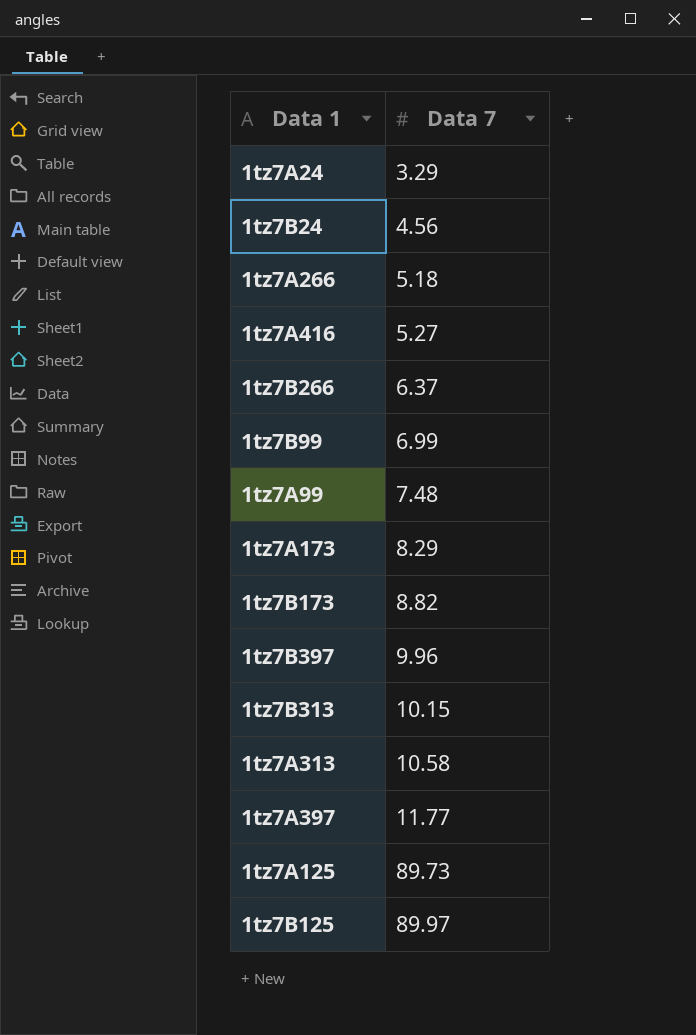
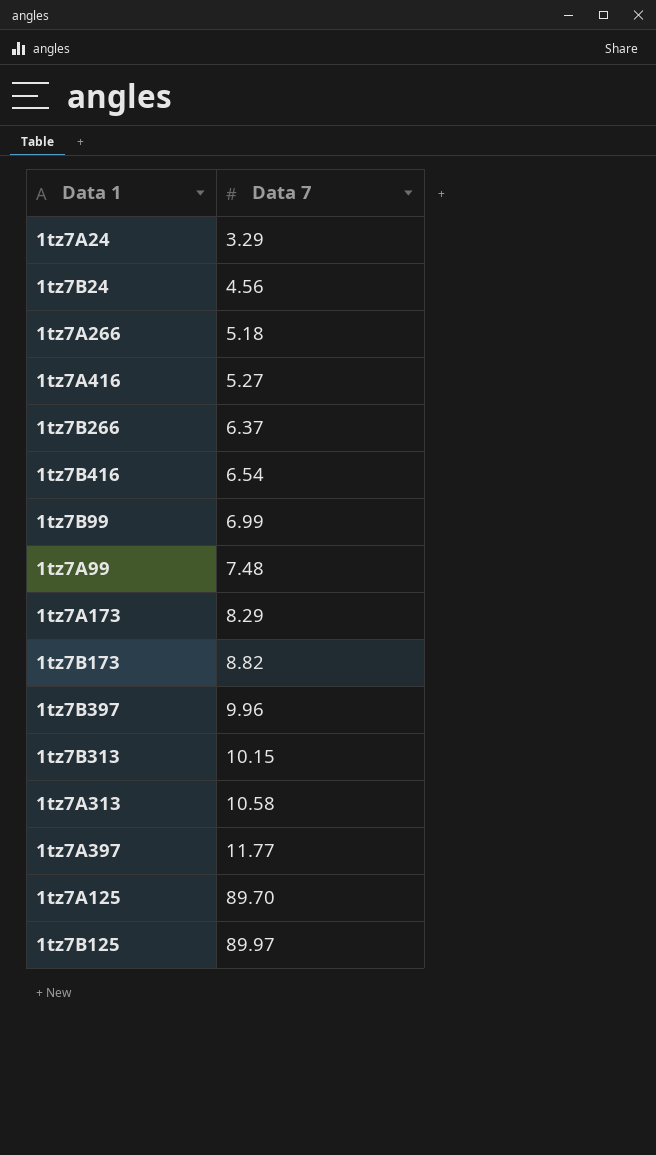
row 1tz7B416: none -> 6.54
1tz7A125 | Data 7: 89.73 -> 89.70

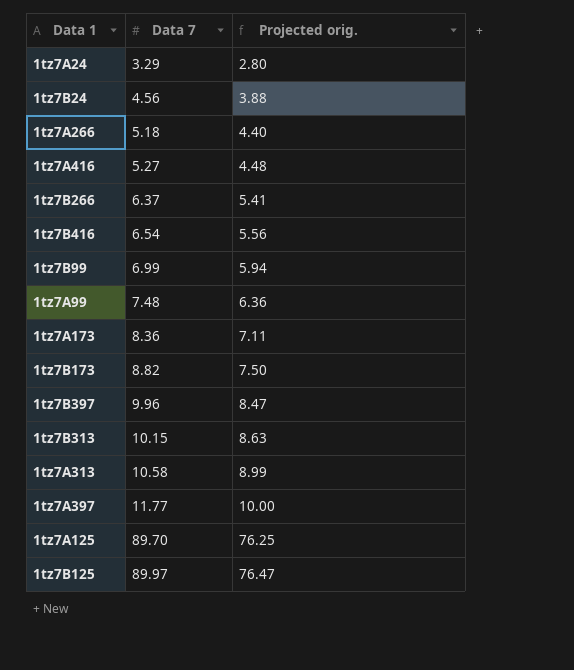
column Projected orig. | formula: none -> [Data 7] * 0.85
1tz7A173 | Data 7: 8.29 -> 8.36

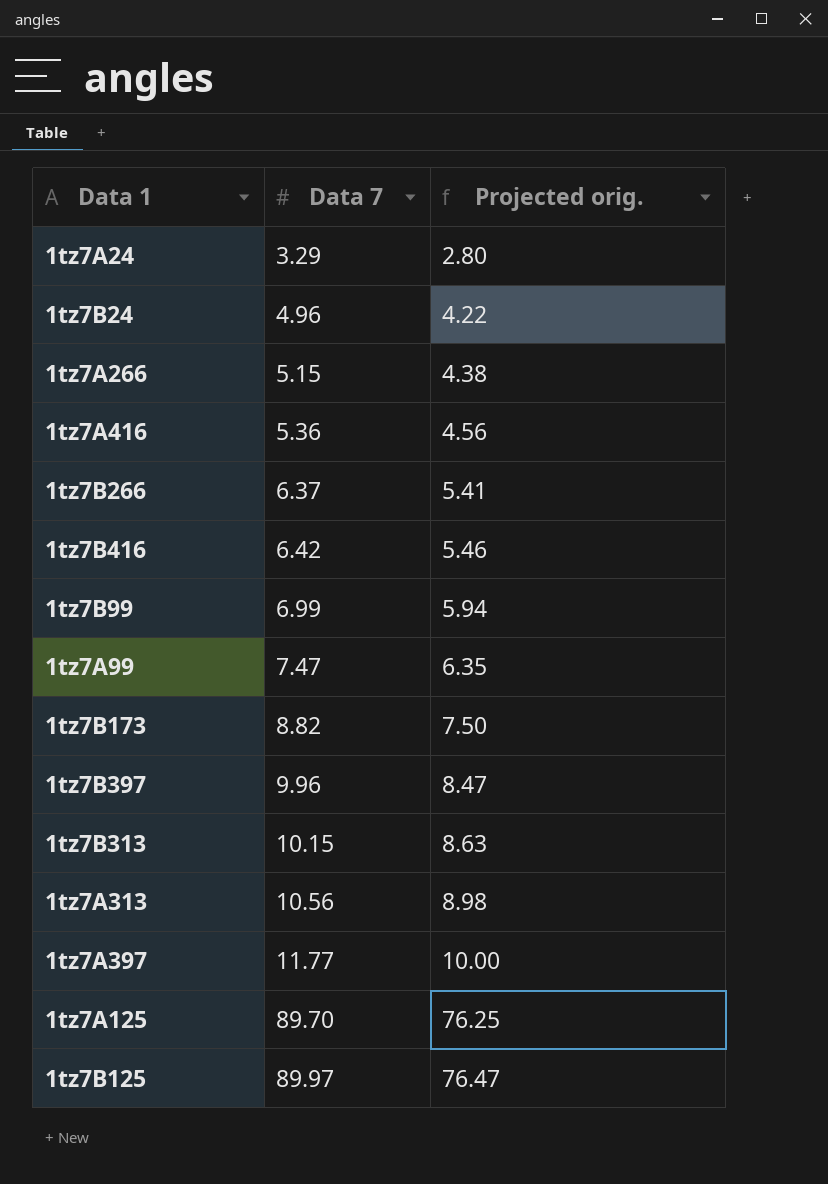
row 1tz7A173: 8.36 | 7.11 -> none
1tz7B24 | Data 7: 4.56 -> 4.96
1tz7B24 | Projected orig.: 3.88 -> 4.22
1tz7A266 | Data 7: 5.18 -> 5.15
1tz7A266 | Projected orig.: 4.40 -> 4.38
1tz7A416 | Data 7: 5.27 -> 5.36
1tz7A416 | Projected orig.: 4.48 -> 4.56
1tz7B416 | Data 7: 6.54 -> 6.42
1tz7B416 | Projected orig.: 5.56 -> 5.46
1tz7A99 | Data 7: 7.48 -> 7.47
1tz7A99 | Projected orig.: 6.36 -> 6.35
1tz7A313 | Data 7: 10.58 -> 10.56
1tz7A313 | Projected orig.: 8.99 -> 8.98

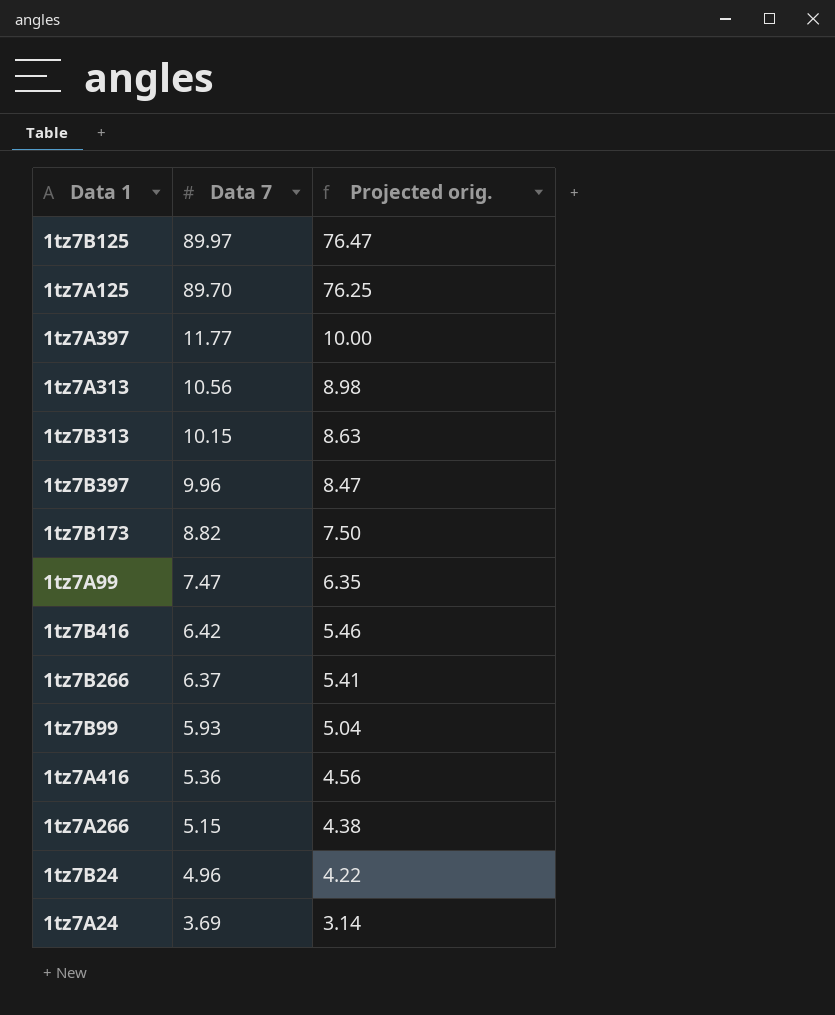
row order: Data 7 ascending -> Data 7 descending
1tz7B99 | Data 7: 6.99 -> 5.93
1tz7B99 | Projected orig.: 5.94 -> 5.04
1tz7A24 | Data 7: 3.29 -> 3.69
1tz7A24 | Projected orig.: 2.80 -> 3.14

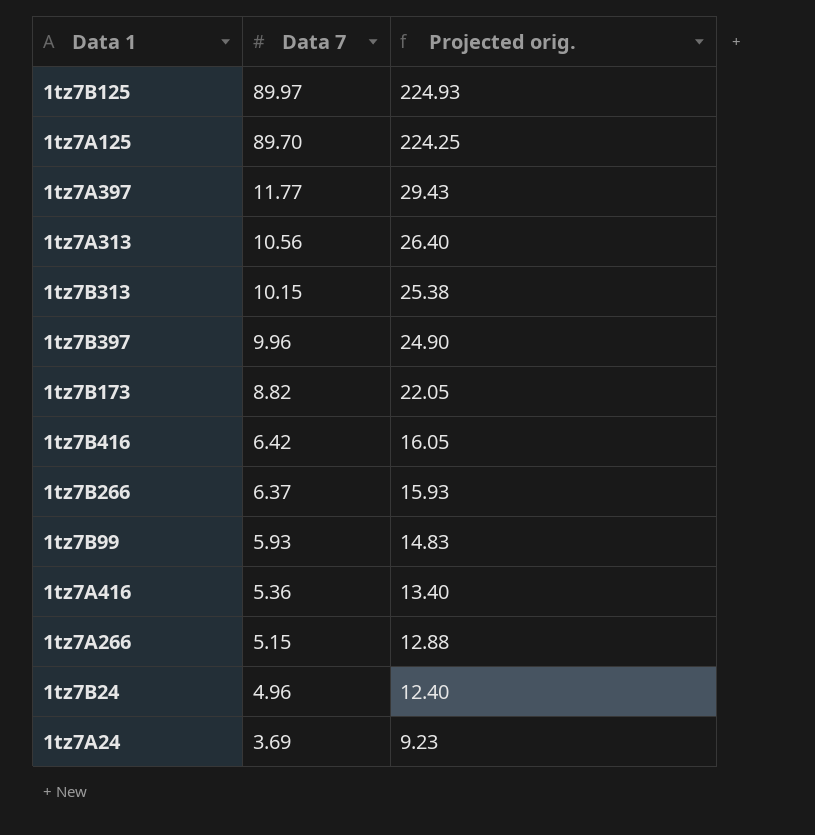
column Projected orig. | formula: [Data 7] * 0.85 -> [Data 7] * 2.5
row 1tz7A99: 7.47 | 6.35 -> none

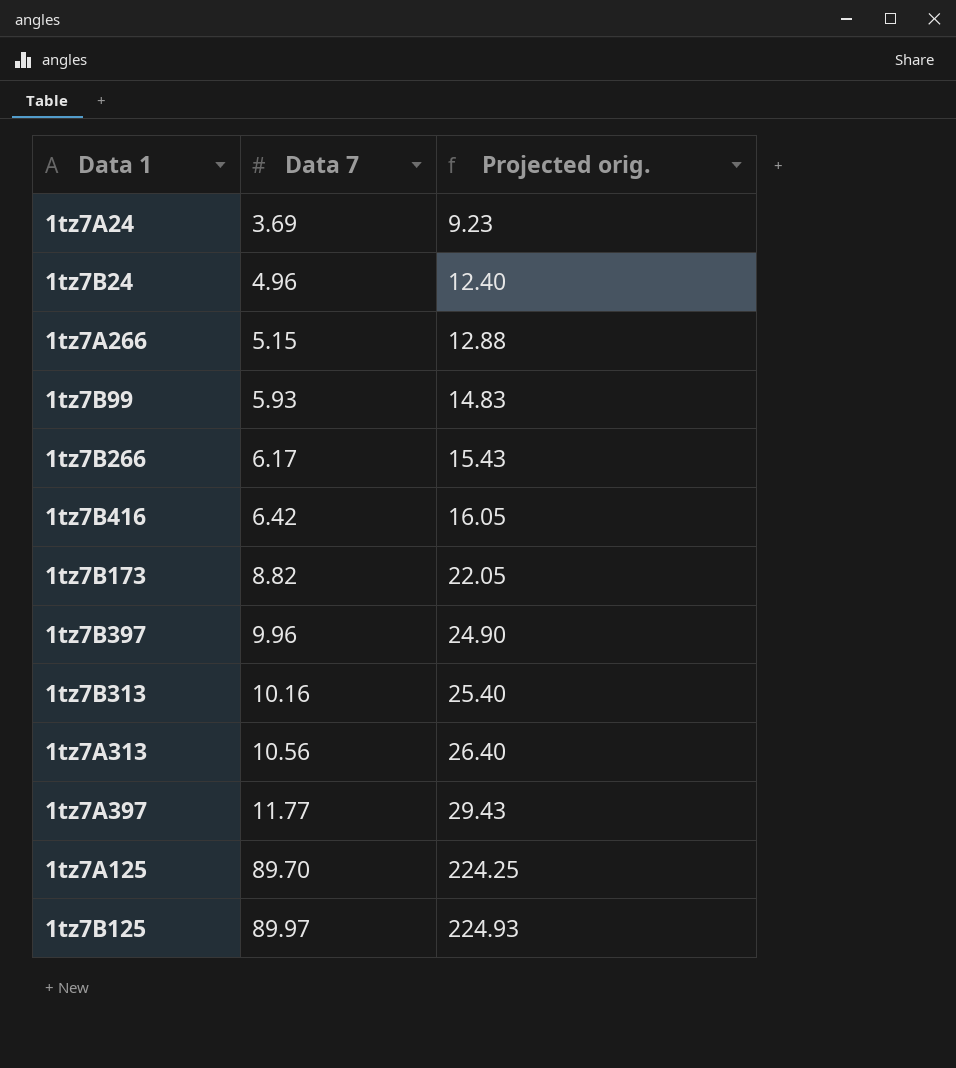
row order: Data 7 descending -> Data 7 ascending
row 1tz7A416: 5.36 | 13.40 -> none
1tz7B266 | Data 7: 6.37 -> 6.17
1tz7B266 | Projected orig.: 15.93 -> 15.43
1tz7B313 | Data 7: 10.15 -> 10.16
1tz7B313 | Projected orig.: 25.38 -> 25.40

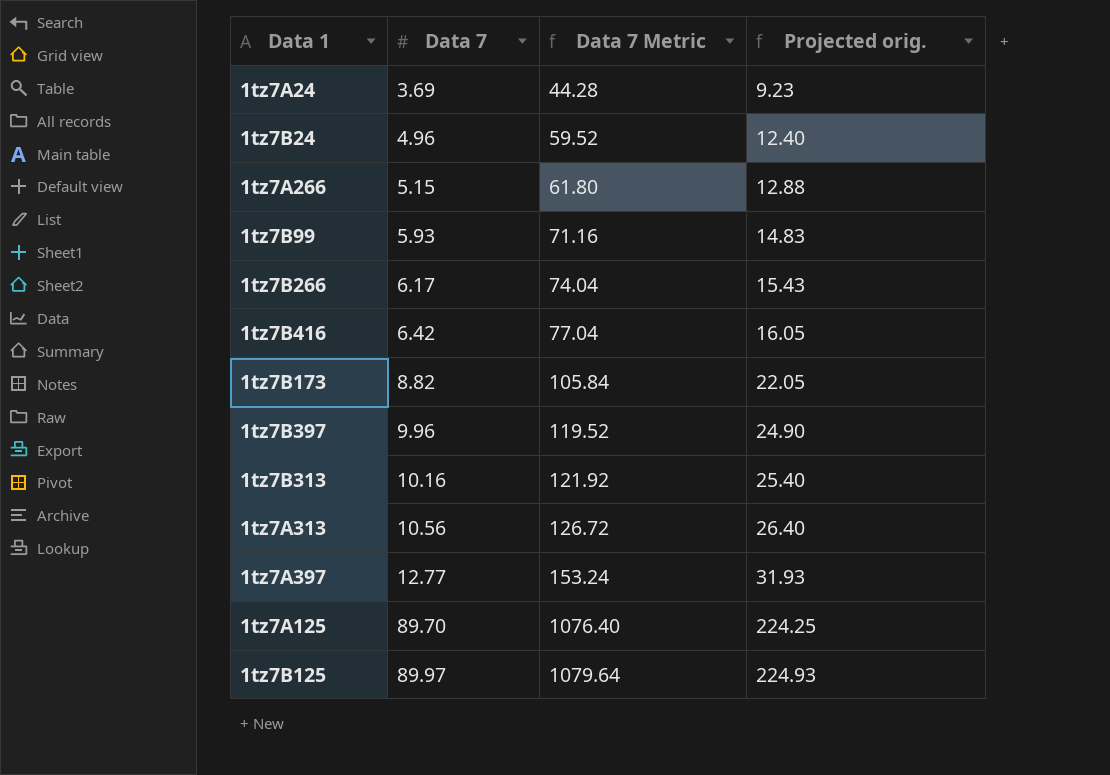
column Data 7 Metric | formula: none -> [Data 7] * 12
1tz7A397 | Data 7: 11.77 -> 12.77
1tz7A397 | Projected orig.: 29.43 -> 31.93

